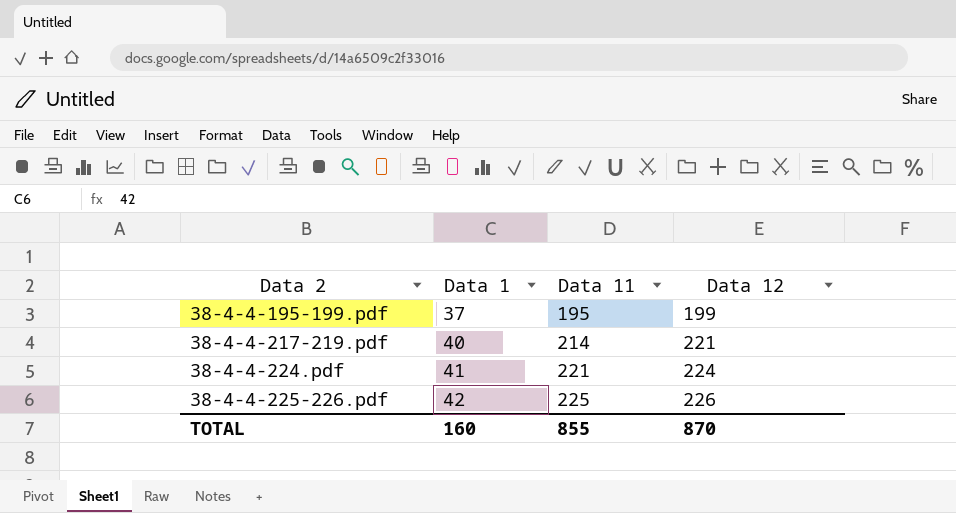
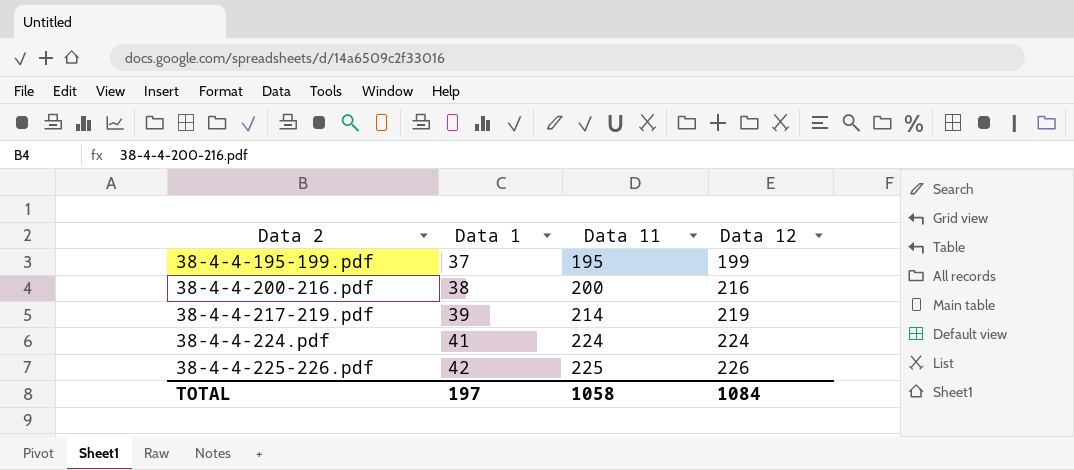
row 38-4-4-200-216.pdf: none -> 38 | 200 | 216
38-4-4-217-219.pdf | Data 1: 40 -> 39
38-4-4-217-219.pdf | Data 12: 221 -> 219
38-4-4-224.pdf | Data 11: 221 -> 224
TOTAL | Data 1: 160 -> 197
TOTAL | Data 11: 855 -> 1058
TOTAL | Data 12: 870 -> 1084

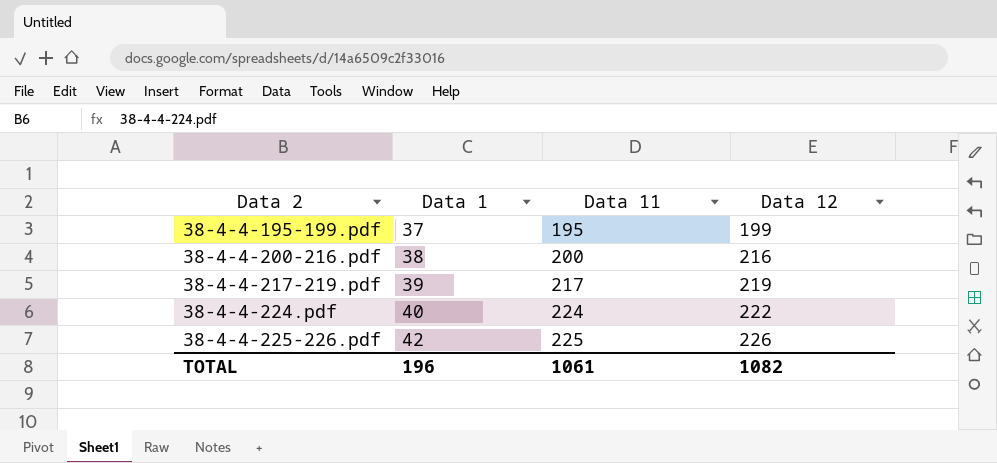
38-4-4-217-219.pdf | Data 11: 214 -> 217
38-4-4-224.pdf | Data 1: 41 -> 40
38-4-4-224.pdf | Data 12: 224 -> 222
TOTAL | Data 1: 197 -> 196
TOTAL | Data 11: 1058 -> 1061
TOTAL | Data 12: 1084 -> 1082

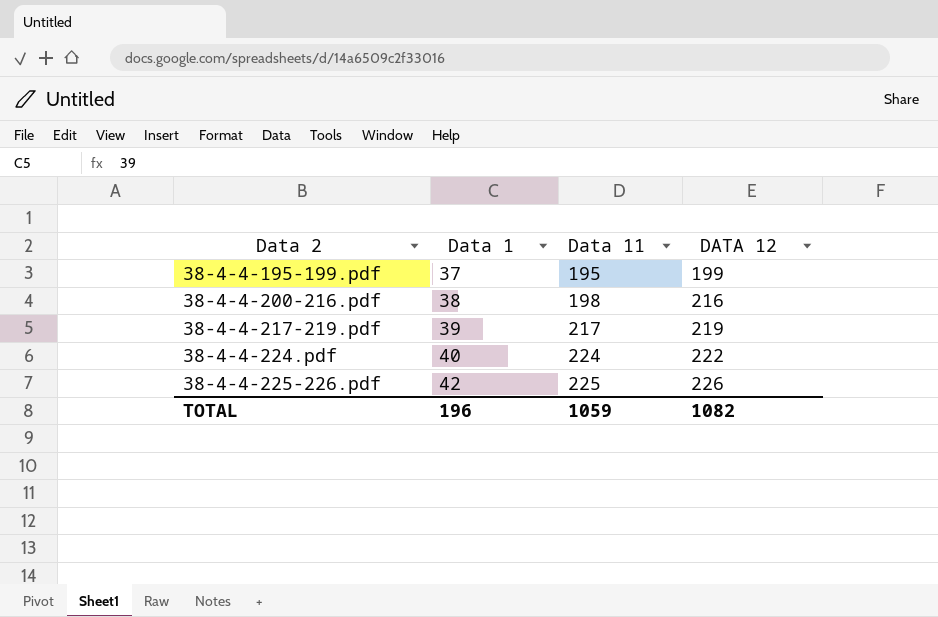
column name: Data 12 -> DATA 12
38-4-4-200-216.pdf | Data 11: 200 -> 198
TOTAL | Data 11: 1061 -> 1059

